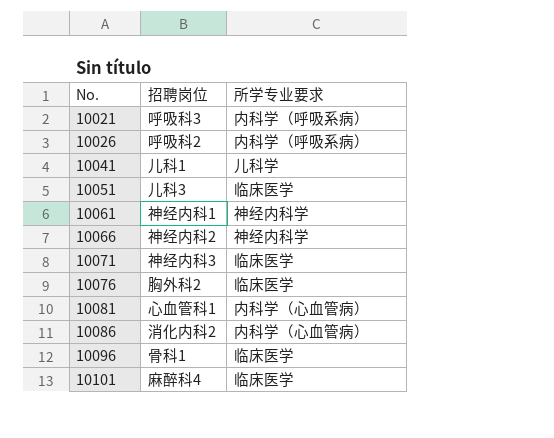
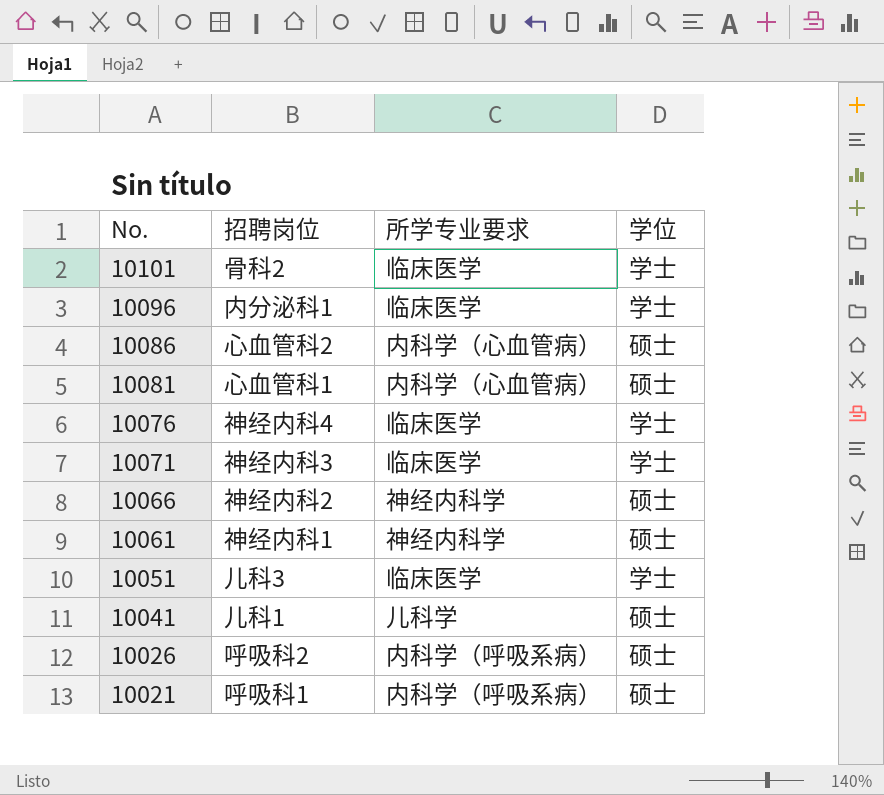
row order: No. ascending -> No. descending
column 学位 | position: none -> 4
10101 | 招聘岗位: 麻醉科4 -> 骨科2
10096 | 招聘岗位: 骨科1 -> 内分泌科1
10086 | 招聘岗位: 消化内科2 -> 心血管科2
10076 | 招聘岗位: 胸外科2 -> 神经内科4
10021 | 招聘岗位: 呼吸科3 -> 呼吸科1

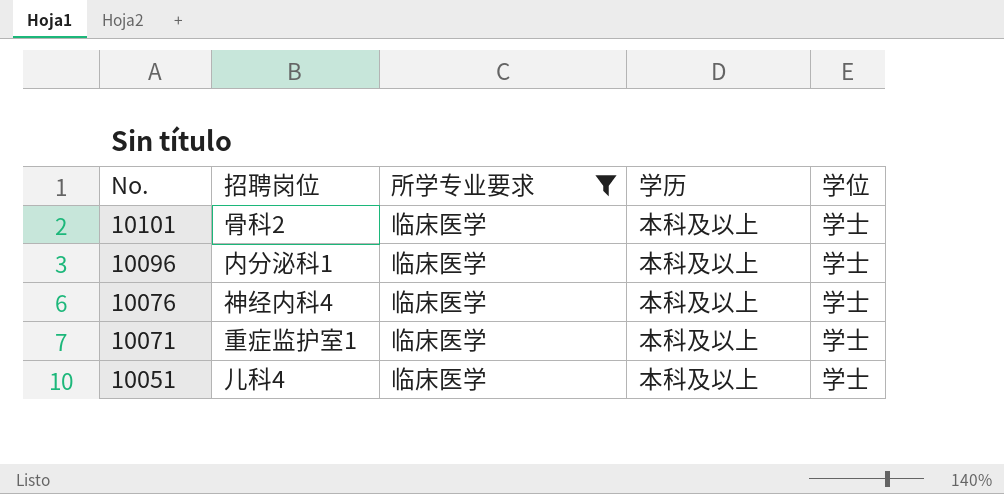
filter: none -> 所学专业要求 = 临床医学
column 学历 | position: none -> 4
10071 | 招聘岗位: 神经内科3 -> 重症监护室1
10051 | 招聘岗位: 儿科3 -> 儿科4

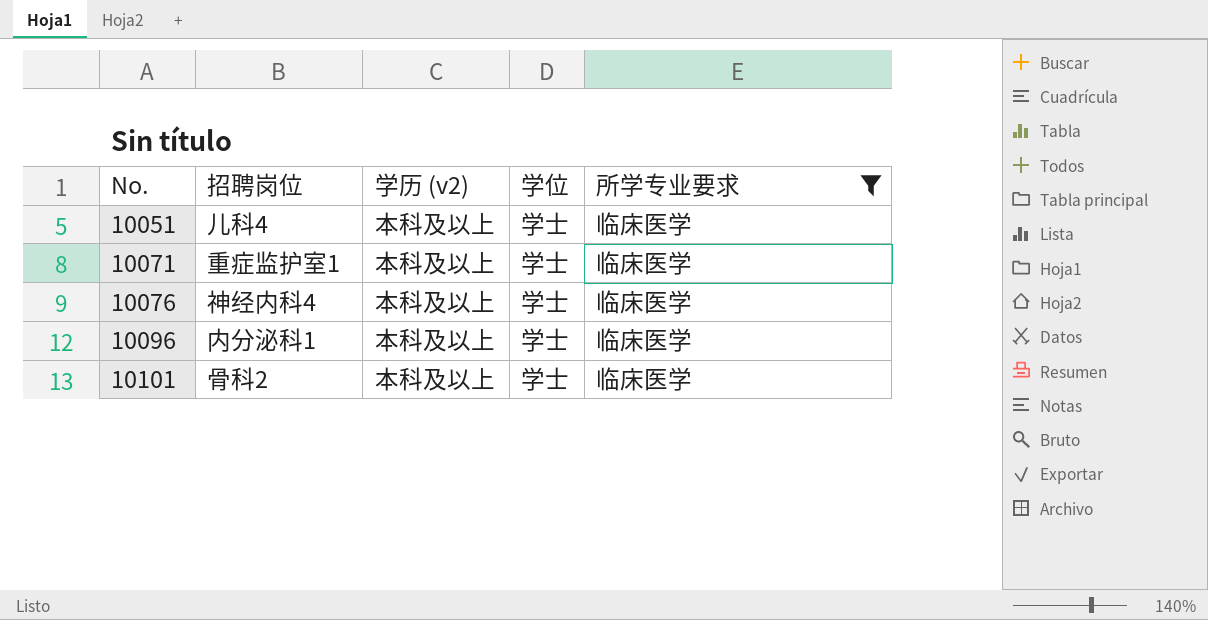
row order: No. descending -> No. ascending
column name: 学历 -> 学历 (v2)
column 所学专业要求 | position: 3 -> 5

